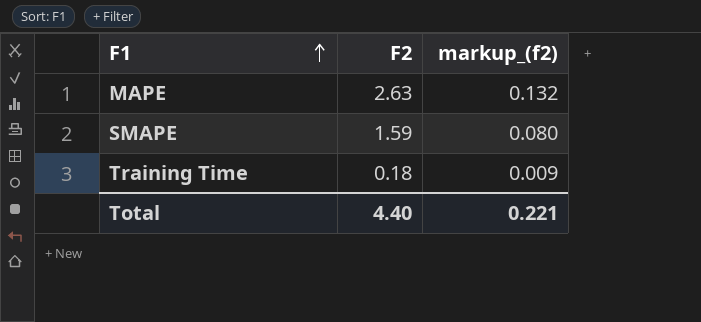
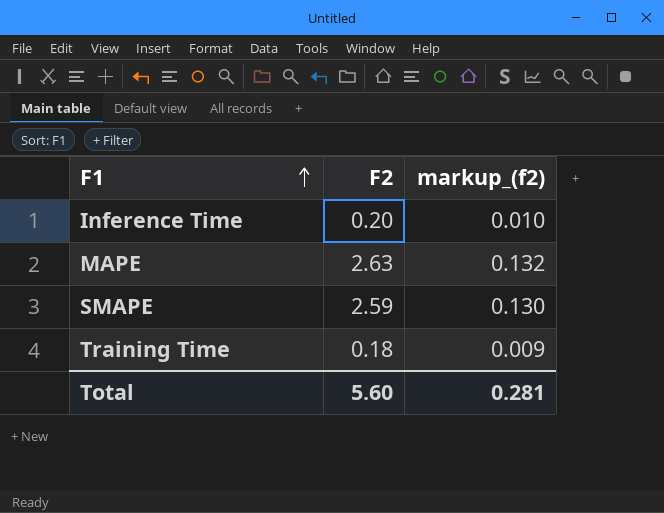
row Inference Time: none -> 0.20 | 0.010
SMAPE | F2: 1.59 -> 2.59
SMAPE | markup_(f2): 0.080 -> 0.130
Total | F2: 4.40 -> 5.60
Total | markup_(f2): 0.221 -> 0.281

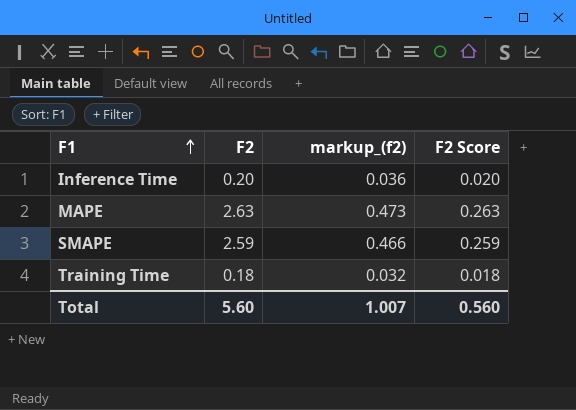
column markup_(f2) | formula: [F2] * 0.05 -> [F2] * 0.18
column F2 Score | formula: none -> [F2] * 0.1
Total | markup_(f2): 0.281 -> 1.007

